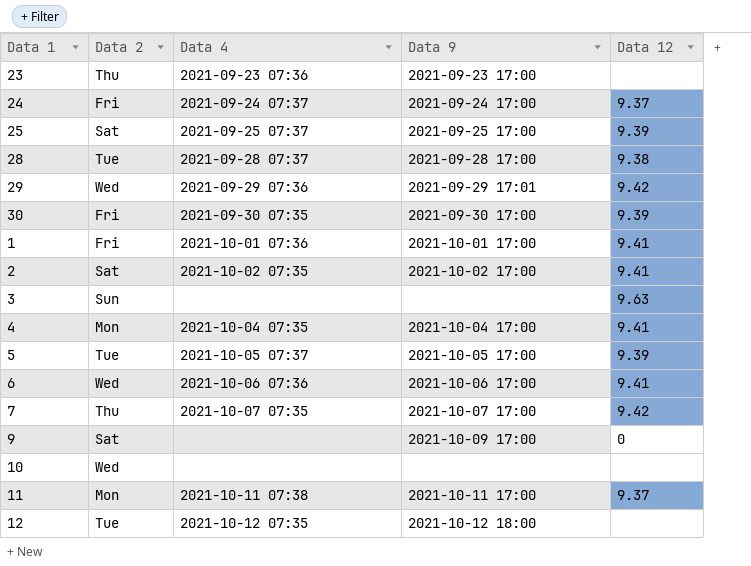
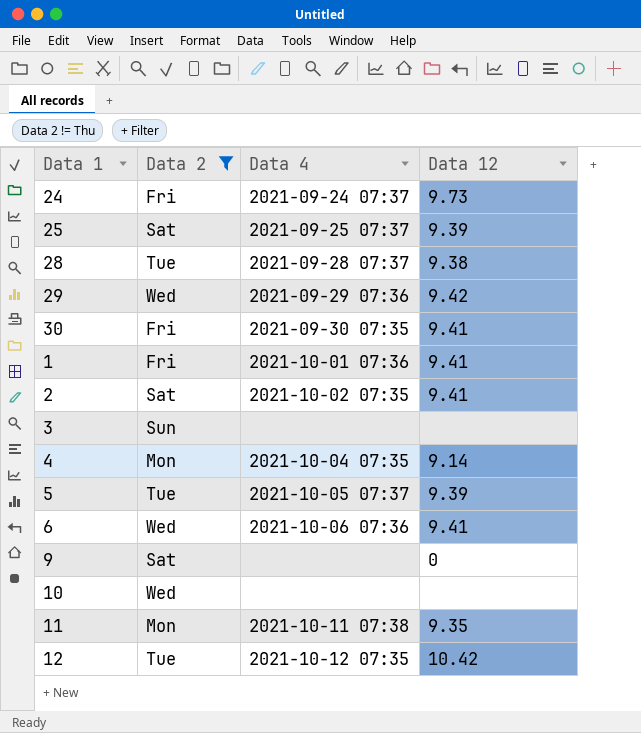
filter: none -> Data 2 != Thu
column Data 9 | position: 4 -> none
24 | Data 12: 9.37 -> 9.73
30 | Data 12: 9.39 -> 9.41
3 | Data 12: 9.63 -> none
4 | Data 12: 9.41 -> 9.14
11 | Data 12: 9.37 -> 9.35
12 | Data 12: none -> 10.42

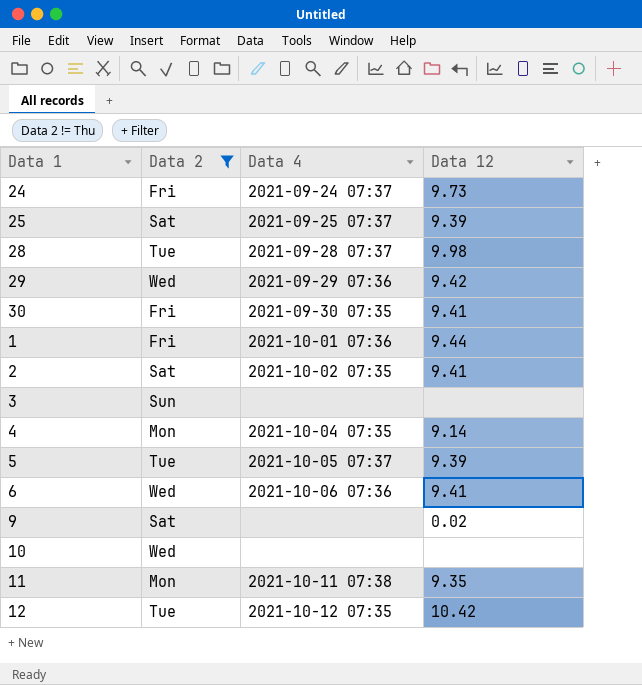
28 | Data 12: 9.38 -> 9.98
1 | Data 12: 9.41 -> 9.44
9 | Data 12: 0 -> 0.02

